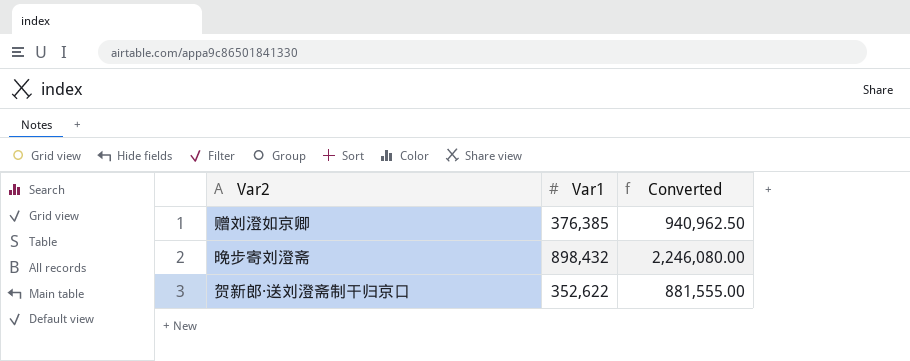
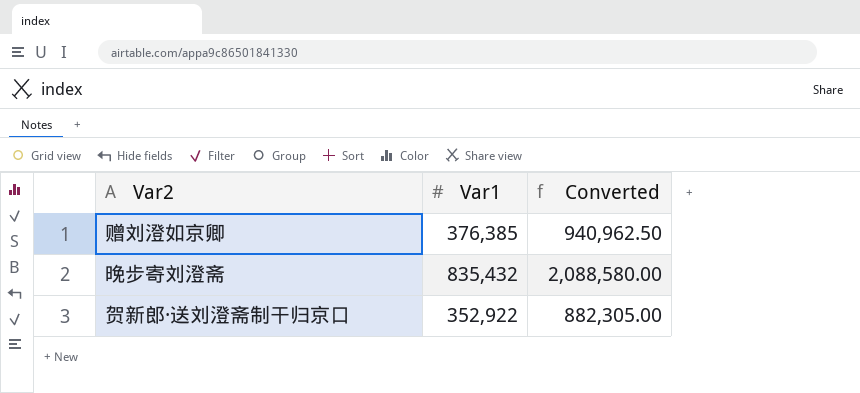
晚步寄刘澄斋 | Var1: 898,432 -> 835,432
晚步寄刘澄斋 | Converted: 2,246,080.00 -> 2,088,580.00
贺新郎·送刘澄斋制干归京口 | Var1: 352,622 -> 352,922
贺新郎·送刘澄斋制干归京口 | Converted: 881,555.00 -> 882,305.00

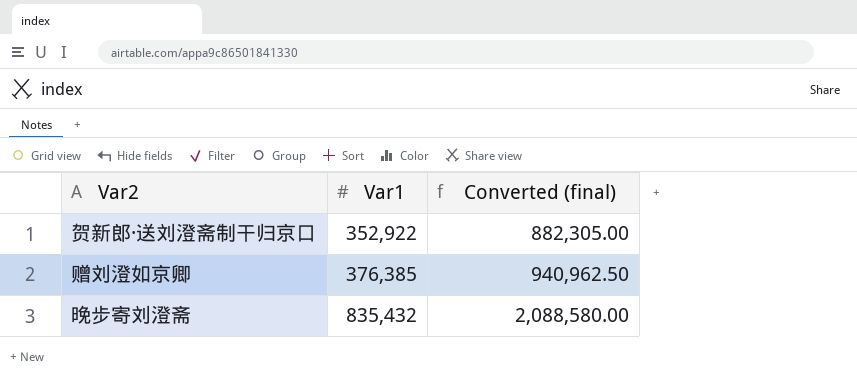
row order: none -> Var1 ascending
column name: Converted -> Converted (final)

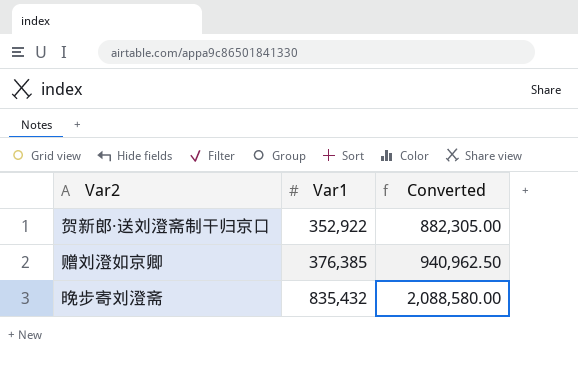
column name: Converted (final) -> Converted

